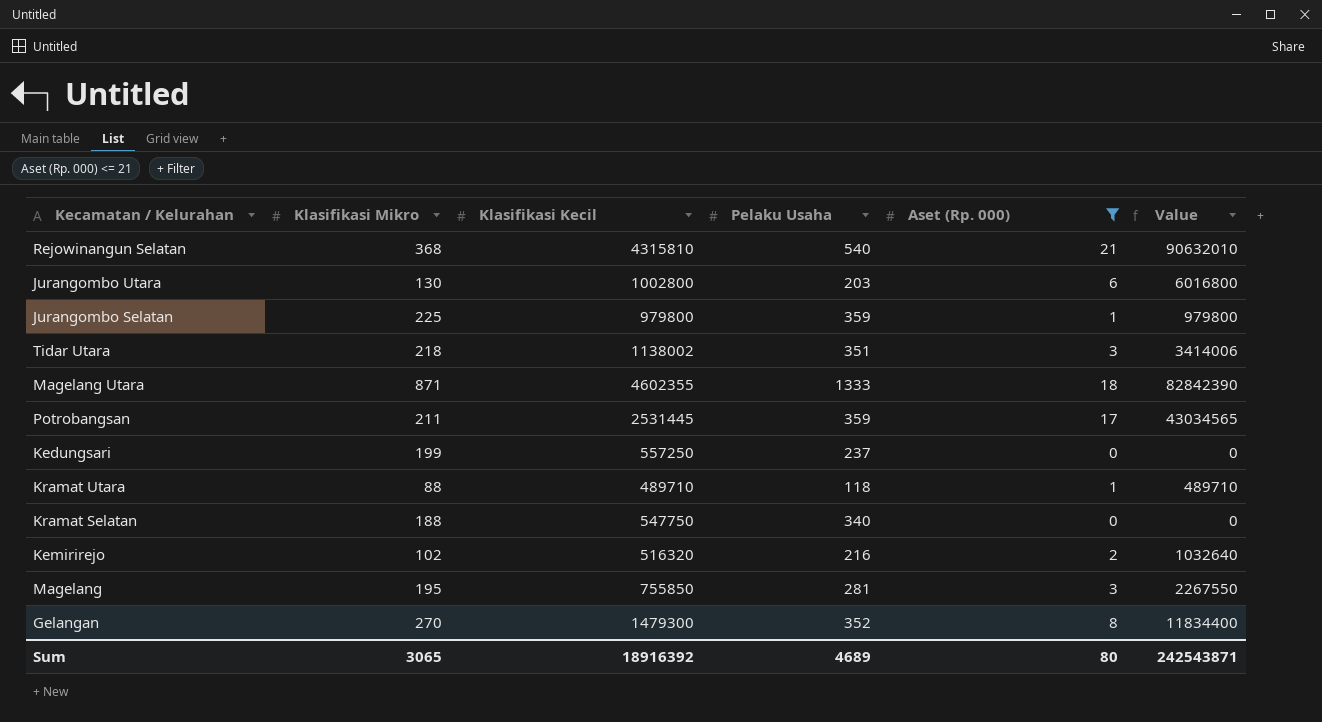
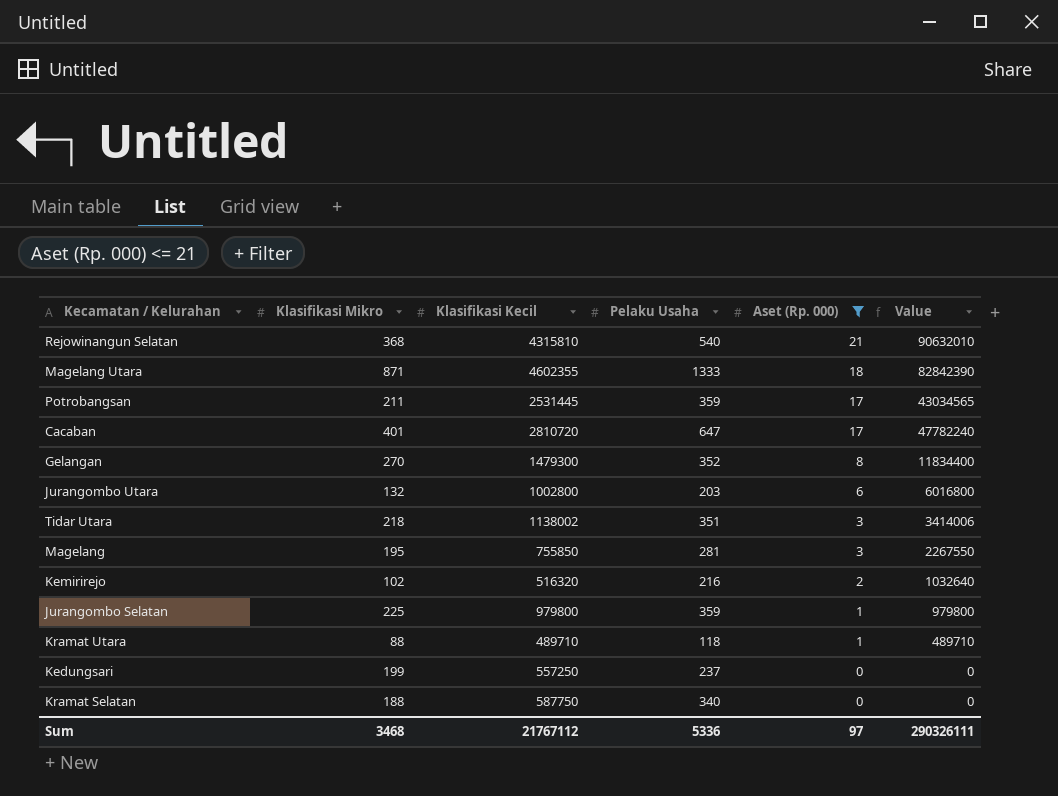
row order: none -> Aset (Rp. 000) descending
row Cacaban: none -> 401 | 2810720 | 647 | 17 | 47782240
Jurangombo Utara | Klasifikasi Mikro: 130 -> 132
Kramat Selatan | Klasifikasi Kecil: 547750 -> 587750
Sum | Klasifikasi Mikro: 3065 -> 3468
Sum | Klasifikasi Kecil: 18916392 -> 21767112
Sum | Pelaku Usaha: 4689 -> 5336
Sum | Aset (Rp. 000): 80 -> 97
Sum | Value: 242543871 -> 290326111

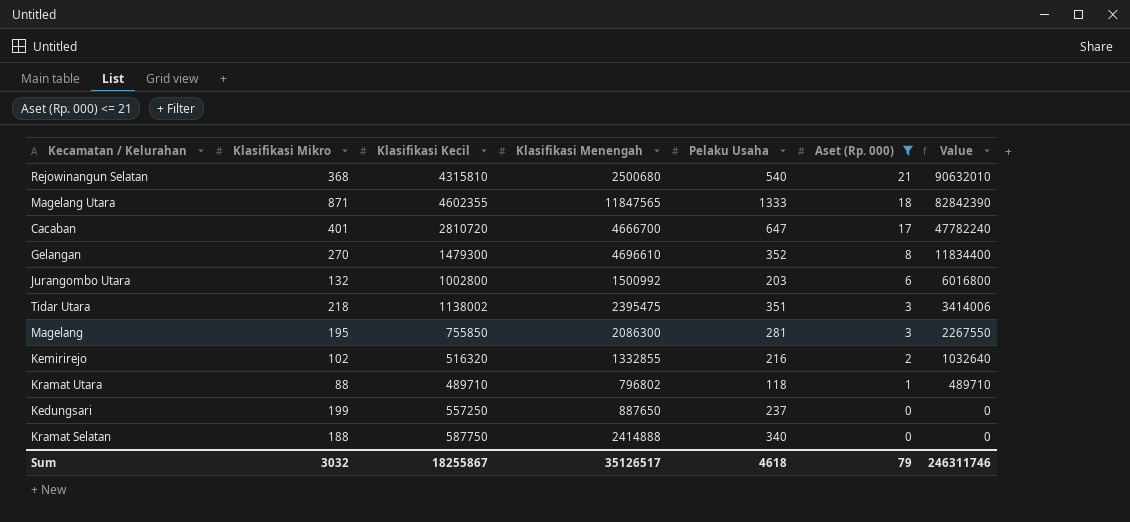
column Klasifikasi Menengah | position: none -> 4
row Potrobangsan: 211 | 2531445 | 359 | 17 | 43034565 -> none
row Jurangombo Selatan: 225 | 979800 | 359 | 1 | 979800 -> none
Sum | Klasifikasi Mikro: 3468 -> 3032
Sum | Klasifikasi Kecil: 21767112 -> 18255867
Sum | Pelaku Usaha: 5336 -> 4618
Sum | Aset (Rp. 000): 97 -> 79
Sum | Value: 290326111 -> 246311746

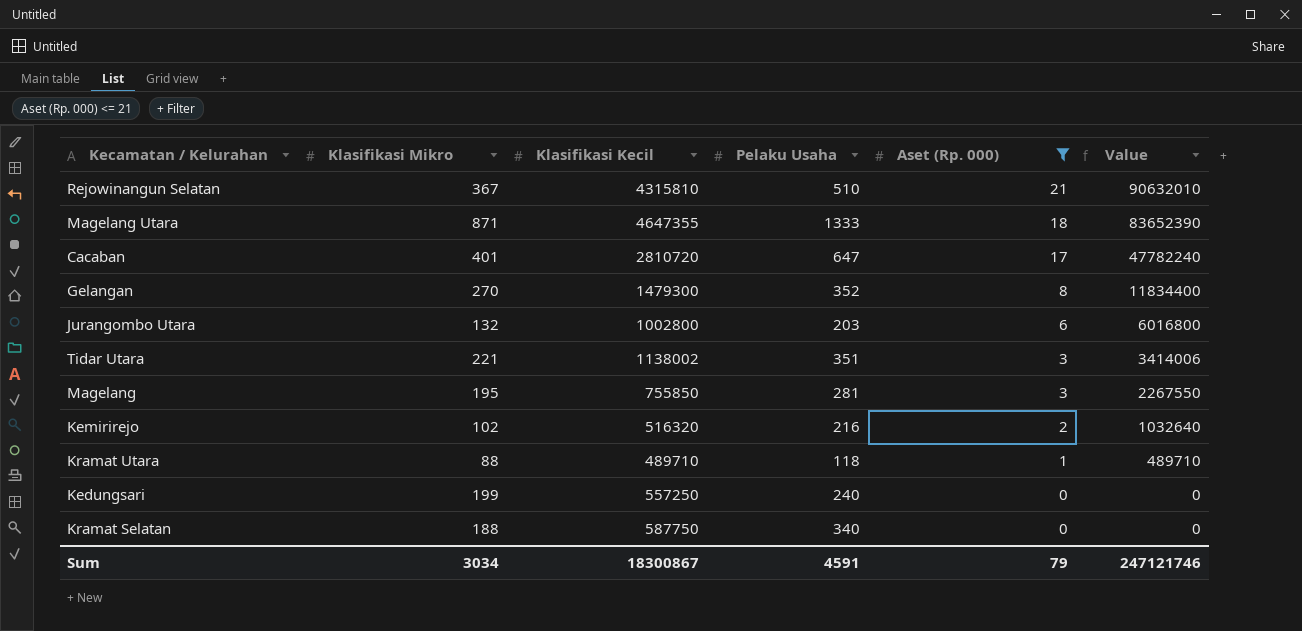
column Klasifikasi Menengah | position: 4 -> none
Rejowinangun Selatan | Klasifikasi Mikro: 368 -> 367
Rejowinangun Selatan | Pelaku Usaha: 540 -> 510
Magelang Utara | Klasifikasi Kecil: 4602355 -> 4647355
Magelang Utara | Value: 82842390 -> 83652390
Tidar Utara | Klasifikasi Mikro: 218 -> 221
Kedungsari | Pelaku Usaha: 237 -> 240
Sum | Klasifikasi Mikro: 3032 -> 3034
Sum | Klasifikasi Kecil: 18255867 -> 18300867
Sum | Pelaku Usaha: 4618 -> 4591
Sum | Value: 246311746 -> 247121746

